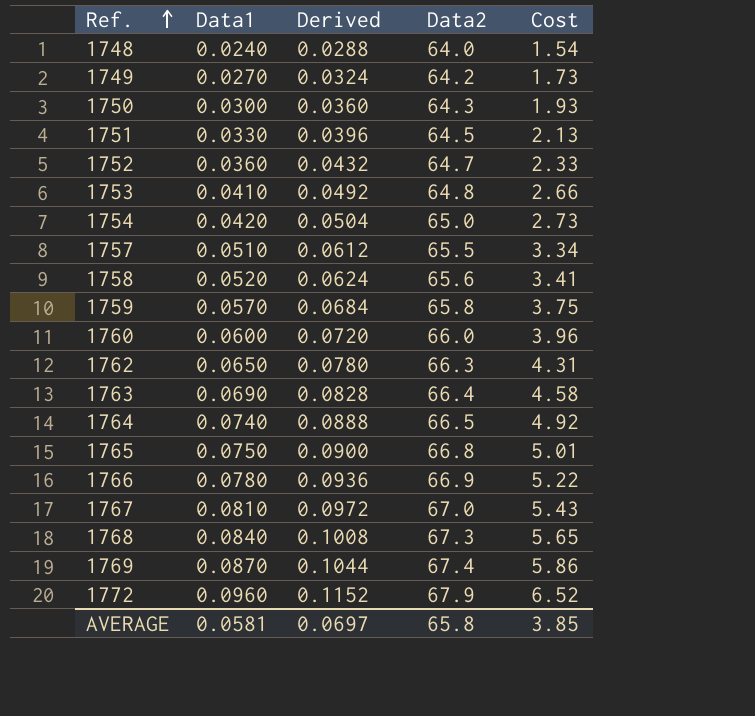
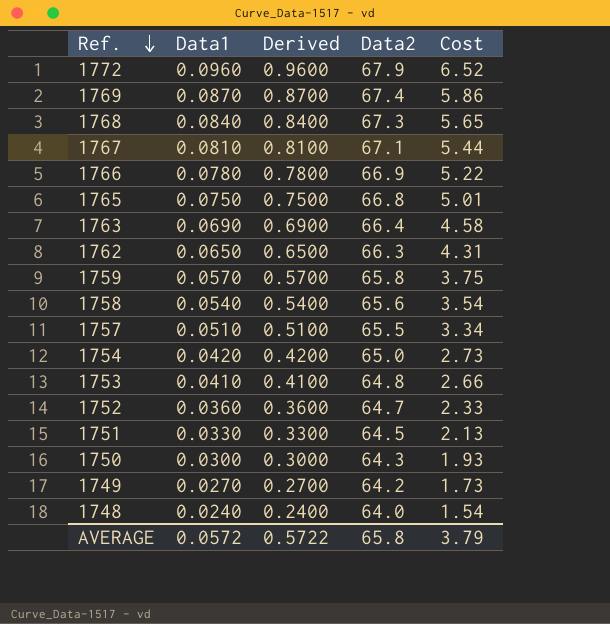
row order: Ref. ascending -> Ref. descending
column Derived | formula: [Data1] * 1.2 -> [Data1] * 10
row 1760: 0.0600 | 0.0720 | 66.0 | 3.96 -> none
row 1764: 0.0740 | 0.0888 | 66.5 | 4.92 -> none
1767 | Data2: 67.0 -> 67.1
1767 | Cost: 5.43 -> 5.44
1758 | Data1: 0.0520 -> 0.0540
1758 | Cost: 3.41 -> 3.54
AVERAGE | Data1: 0.0581 -> 0.0572
AVERAGE | Derived: 0.0697 -> 0.5722
AVERAGE | Cost: 3.85 -> 3.79

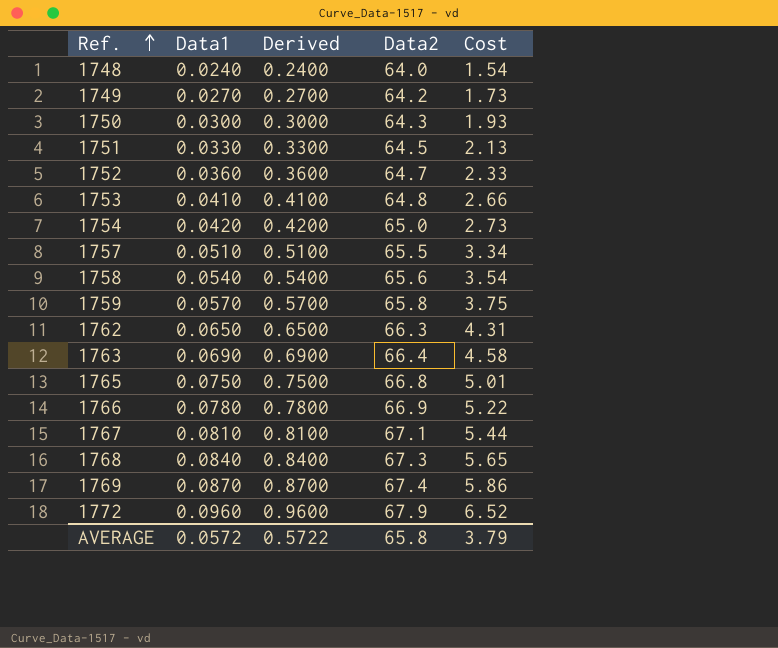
row order: Ref. descending -> Ref. ascending

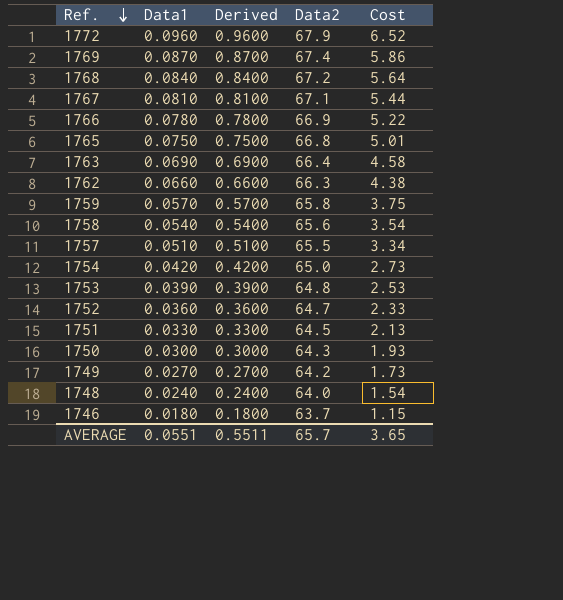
row order: Ref. ascending -> Ref. descending
1768 | Data2: 67.3 -> 67.2
1768 | Cost: 5.65 -> 5.64
1762 | Data1: 0.0650 -> 0.0660
1762 | Derived: 0.6500 -> 0.6600
1762 | Cost: 4.31 -> 4.38
1753 | Data1: 0.0410 -> 0.0390
1753 | Derived: 0.4100 -> 0.3900
1753 | Cost: 2.66 -> 2.53
row 1746: none -> 0.0180 | 0.1800 | 63.7 | 1.15
AVERAGE | Data1: 0.0572 -> 0.0551
AVERAGE | Derived: 0.5722 -> 0.5511
AVERAGE | Data2: 65.8 -> 65.7
AVERAGE | Cost: 3.79 -> 3.65

